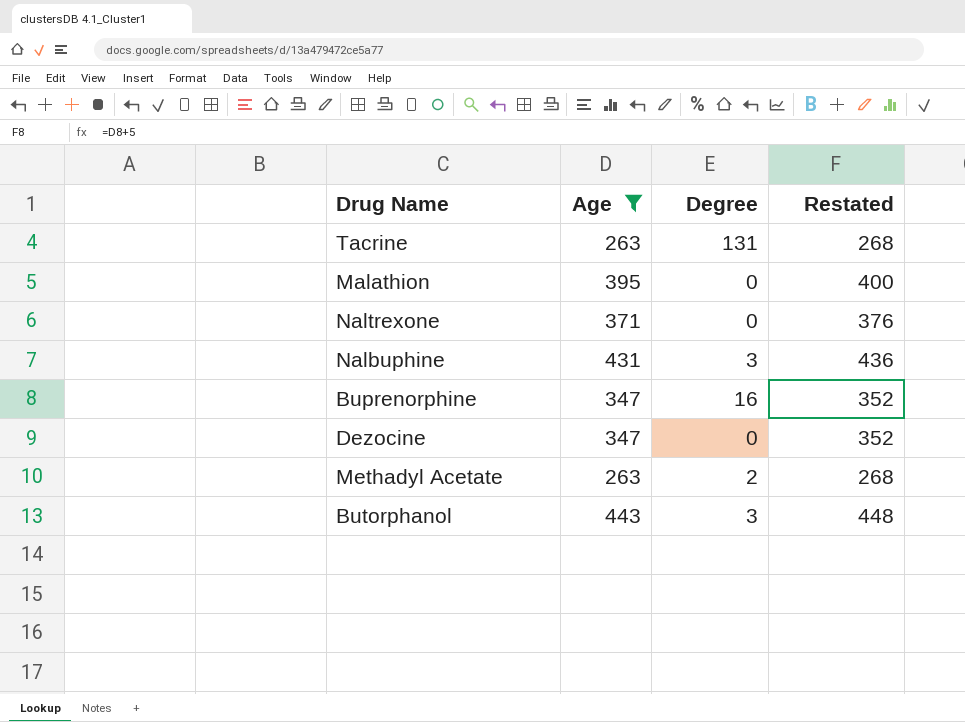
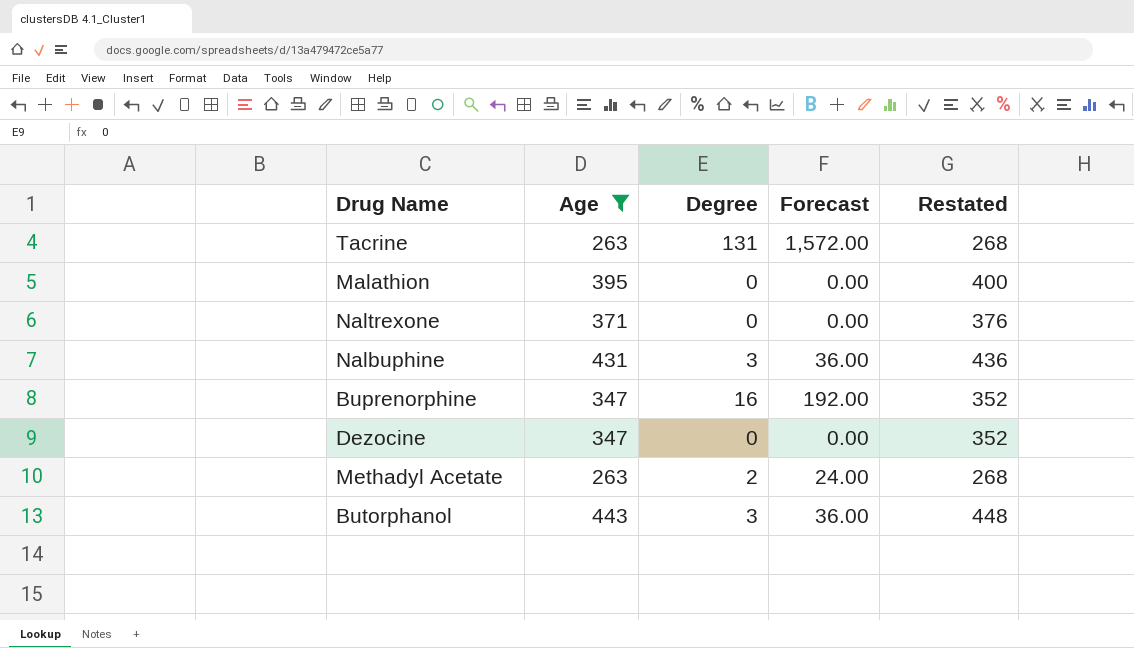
column Forecast | formula: none -> [Degree] * 12

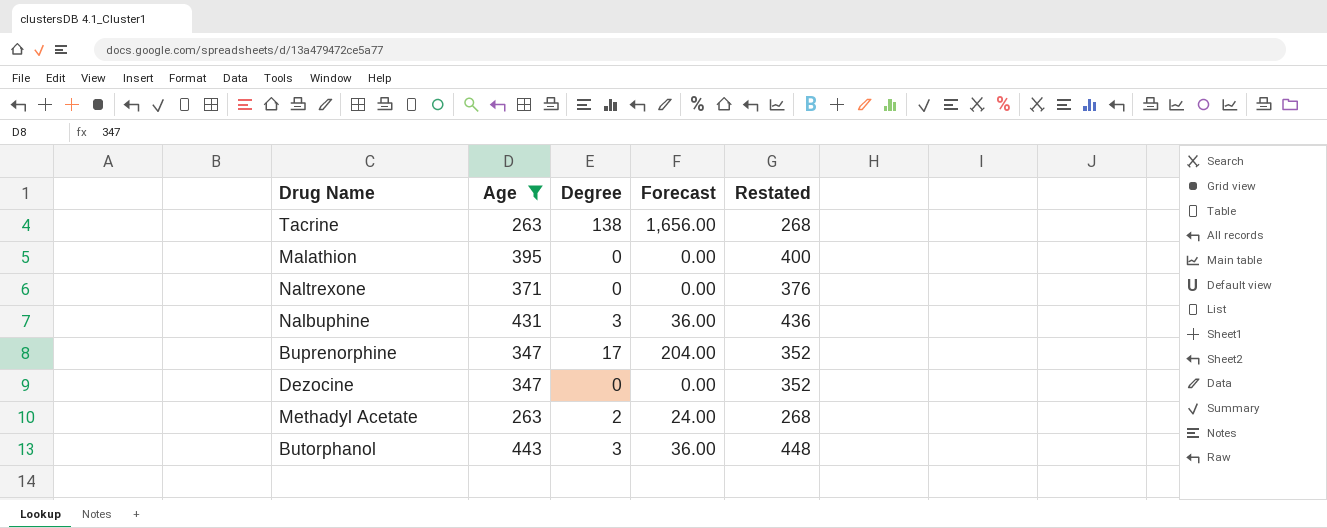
Tacrine | Degree: 131 -> 138
Tacrine | Forecast: 1,572.00 -> 1,656.00
Buprenorphine | Degree: 16 -> 17
Buprenorphine | Forecast: 192.00 -> 204.00

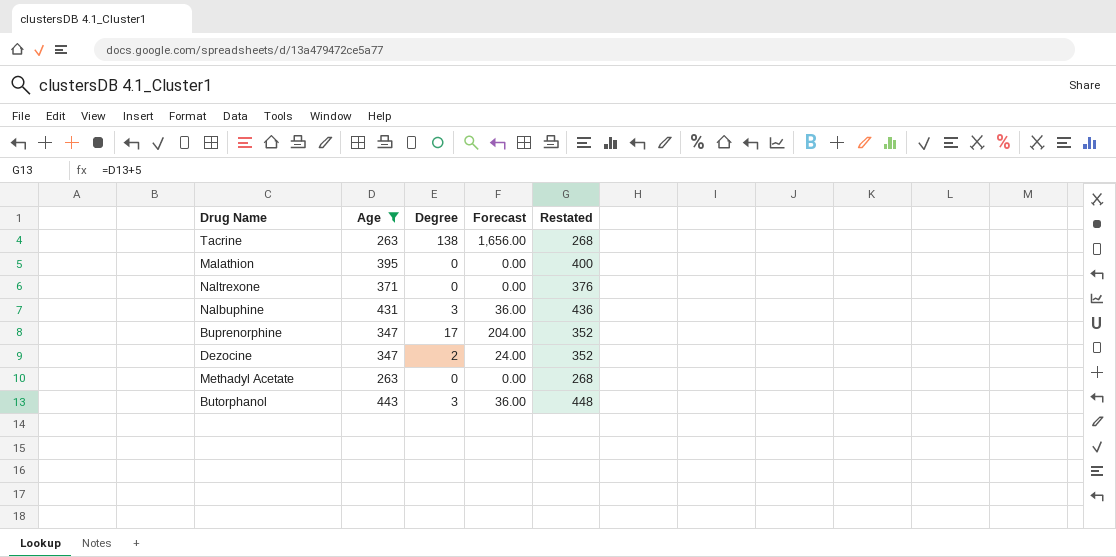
Dezocine | Degree: 0 -> 2
Dezocine | Forecast: 0.00 -> 24.00
Methadyl Acetate | Degree: 2 -> 0
Methadyl Acetate | Forecast: 24.00 -> 0.00

